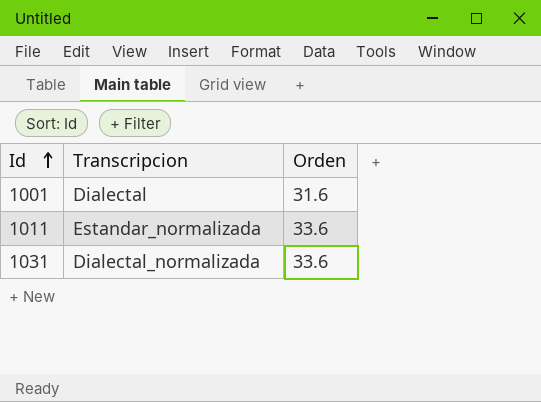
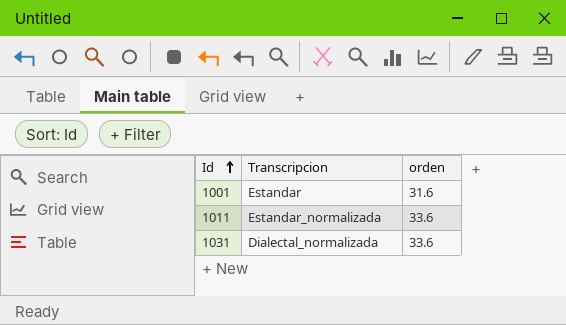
column name: Orden -> orden
1001 | Transcripcion: Dialectal -> Estandar

